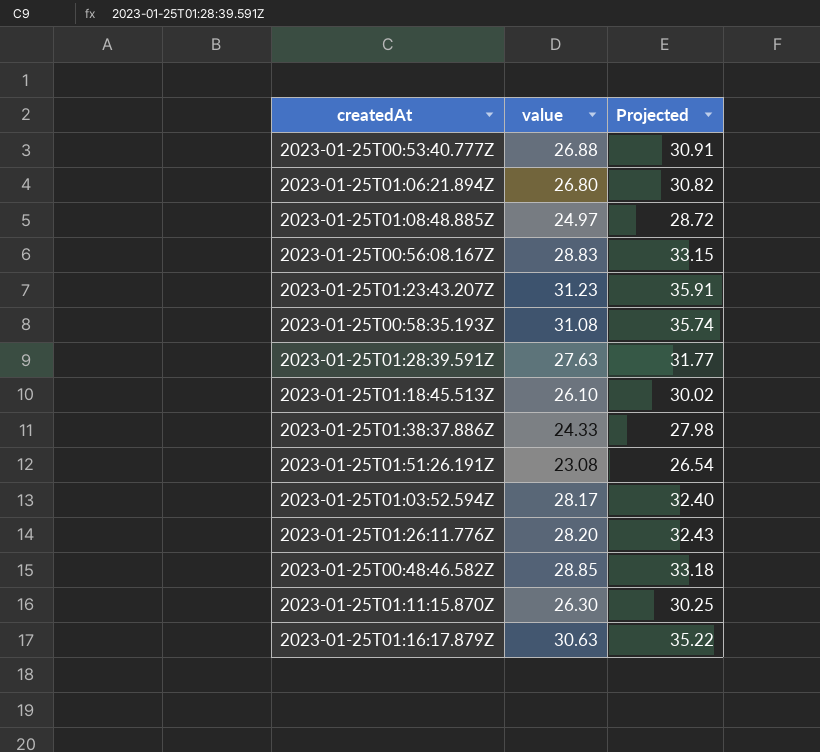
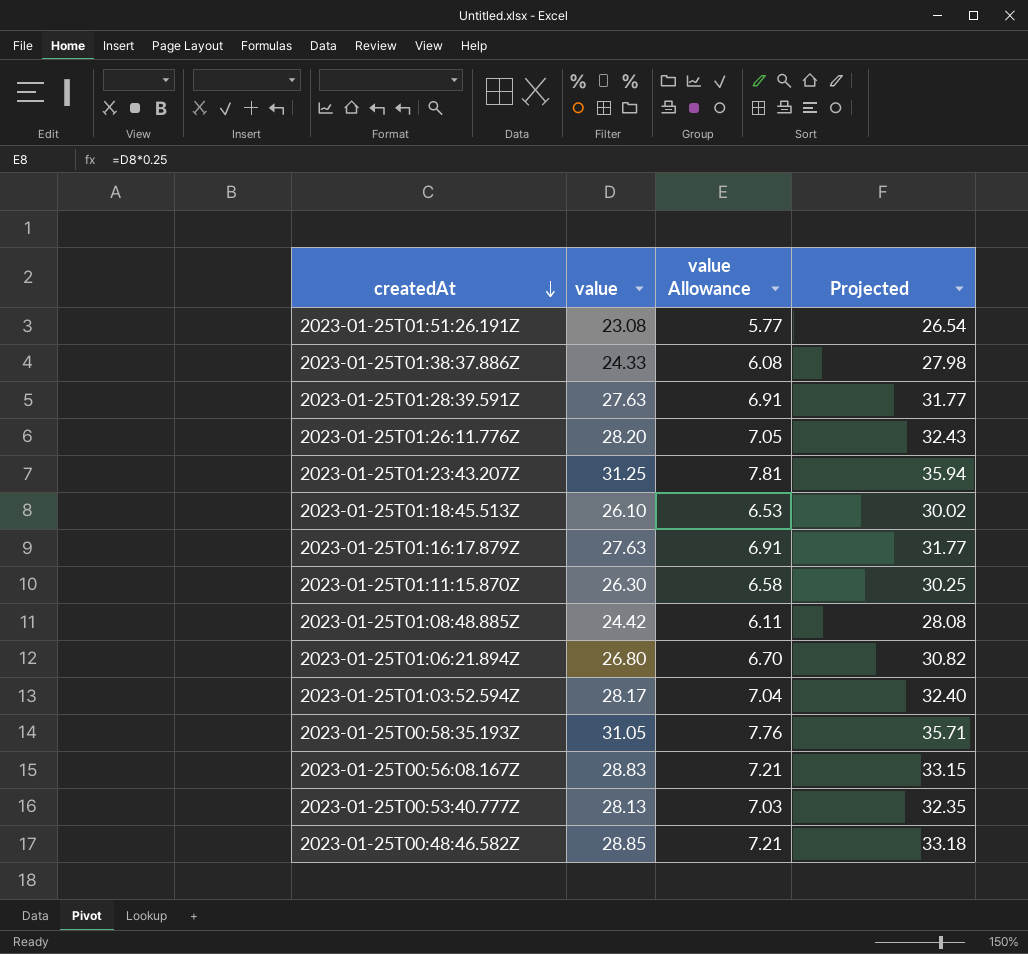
row order: none -> createdAt descending
column value Allowance | formula: none -> [value] * 0.25
2023-01-25T01:23:43.207Z | value: 31.23 -> 31.25
2023-01-25T01:23:43.207Z | Projected: 35.91 -> 35.94
2023-01-25T01:16:17.879Z | value: 30.63 -> 27.63
2023-01-25T01:16:17.879Z | Projected: 35.22 -> 31.77
2023-01-25T01:08:48.885Z | value: 24.97 -> 24.42
2023-01-25T01:08:48.885Z | Projected: 28.72 -> 28.08
2023-01-25T00:58:35.193Z | value: 31.08 -> 31.05
2023-01-25T00:58:35.193Z | Projected: 35.74 -> 35.71
2023-01-25T00:53:40.777Z | value: 26.88 -> 28.13
2023-01-25T00:53:40.777Z | Projected: 30.91 -> 32.35

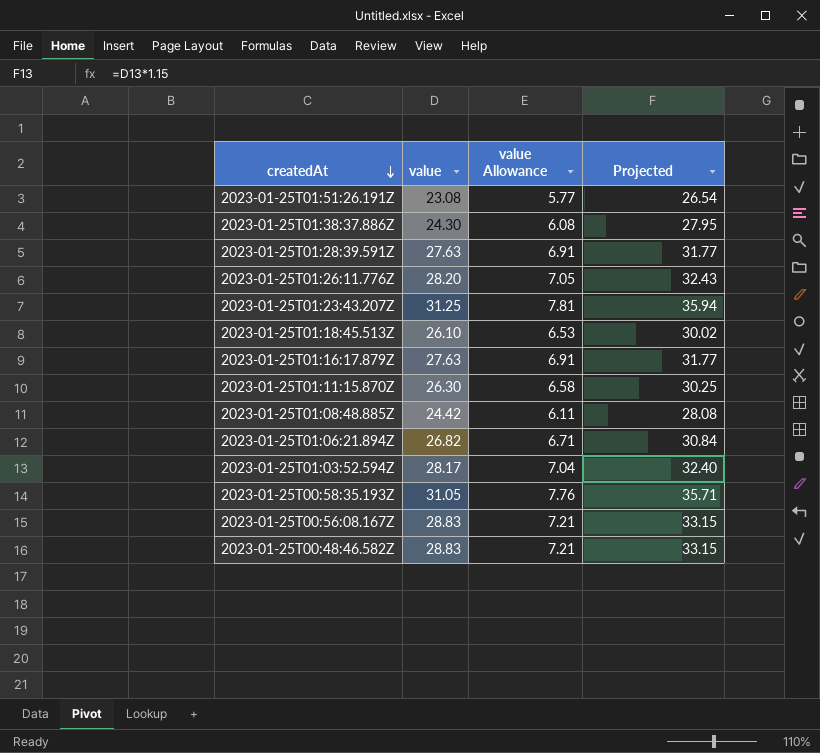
row 2023-01-25T00:53:40.777Z: 28.13 | 7.03 | 32.35 -> none
2023-01-25T01:38:37.886Z | value: 24.33 -> 24.30
2023-01-25T01:38:37.886Z | Projected: 27.98 -> 27.95
2023-01-25T01:06:21.894Z | value: 26.80 -> 26.82
2023-01-25T01:06:21.894Z | value Allowance: 6.70 -> 6.71
2023-01-25T01:06:21.894Z | Projected: 30.82 -> 30.84
2023-01-25T00:48:46.582Z | value: 28.85 -> 28.83
2023-01-25T00:48:46.582Z | Projected: 33.18 -> 33.15

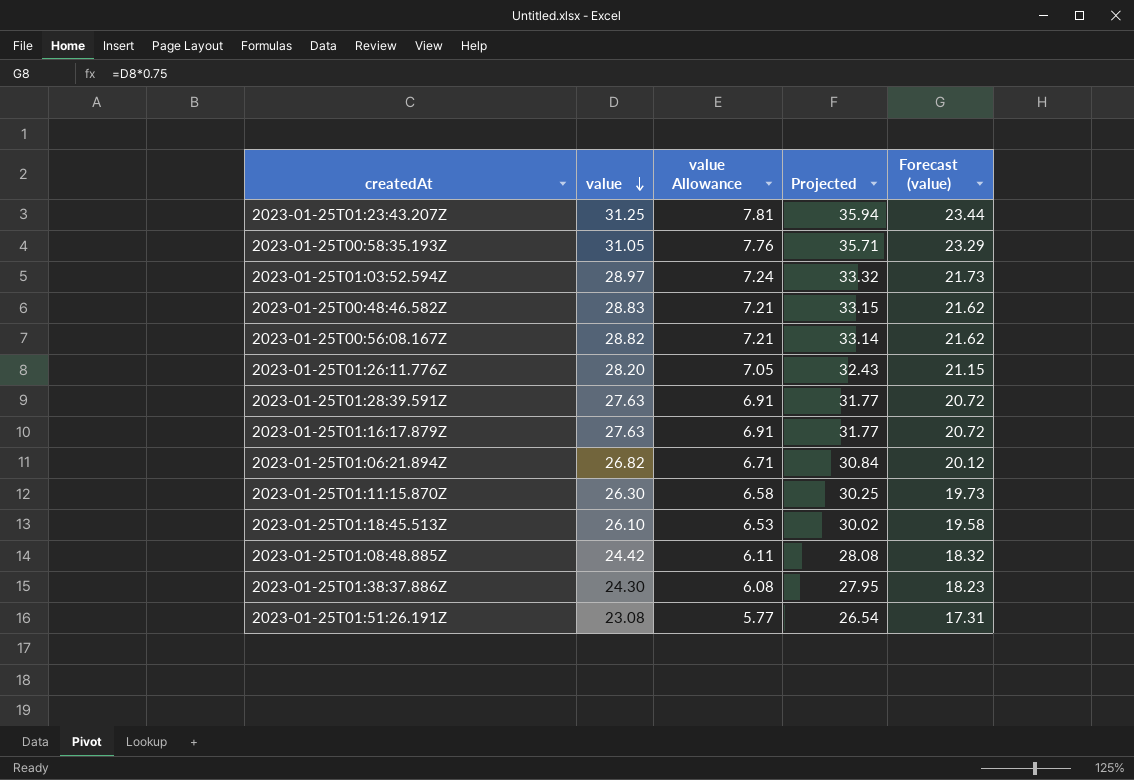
row order: createdAt descending -> value descending
column Forecast (value) | formula: none -> [value] * 0.75
2023-01-25T01:03:52.594Z | value: 28.17 -> 28.97
2023-01-25T01:03:52.594Z | value Allowance: 7.04 -> 7.24
2023-01-25T01:03:52.594Z | Projected: 32.40 -> 33.32
2023-01-25T00:56:08.167Z | value: 28.83 -> 28.82
2023-01-25T00:56:08.167Z | Projected: 33.15 -> 33.14

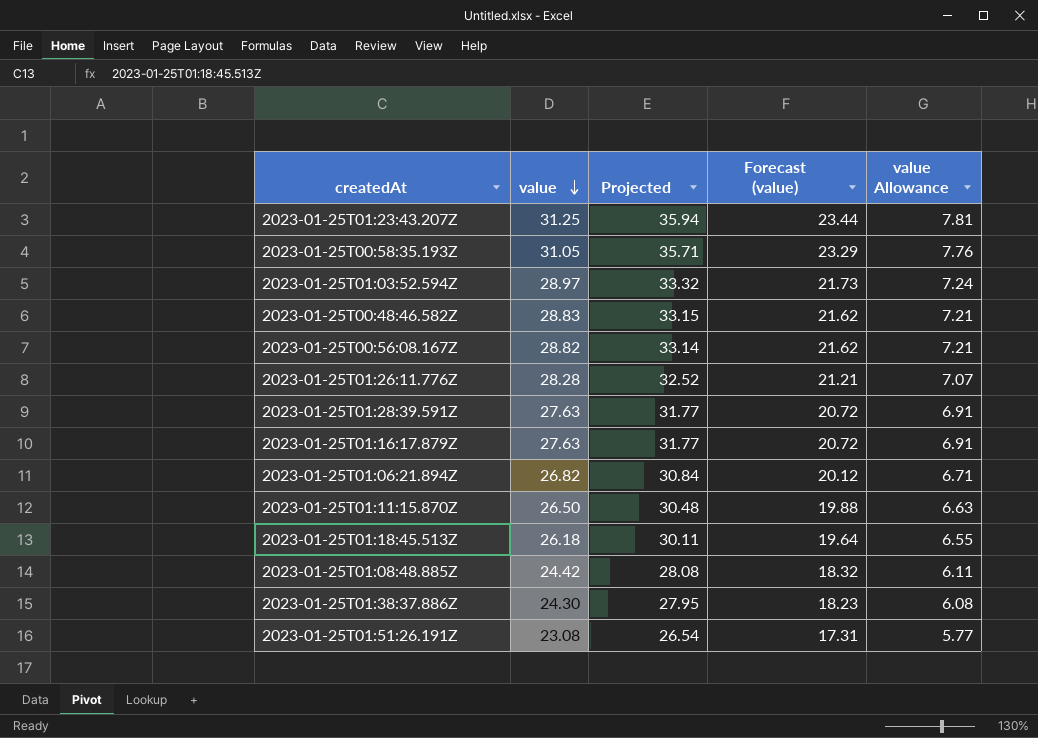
column value Allowance | position: 3 -> 5
2023-01-25T01:26:11.776Z | value: 28.20 -> 28.28
2023-01-25T01:26:11.776Z | Projected: 32.43 -> 32.52
2023-01-25T01:26:11.776Z | Forecast (value): 21.15 -> 21.21
2023-01-25T01:26:11.776Z | value Allowance: 7.05 -> 7.07
2023-01-25T01:11:15.870Z | value: 26.30 -> 26.50
2023-01-25T01:11:15.870Z | Projected: 30.25 -> 30.48
2023-01-25T01:11:15.870Z | Forecast (value): 19.73 -> 19.88
2023-01-25T01:11:15.870Z | value Allowance: 6.58 -> 6.63
2023-01-25T01:18:45.513Z | value: 26.10 -> 26.18
2023-01-25T01:18:45.513Z | Projected: 30.02 -> 30.11
2023-01-25T01:18:45.513Z | Forecast (value): 19.58 -> 19.64
2023-01-25T01:18:45.513Z | value Allowance: 6.53 -> 6.55

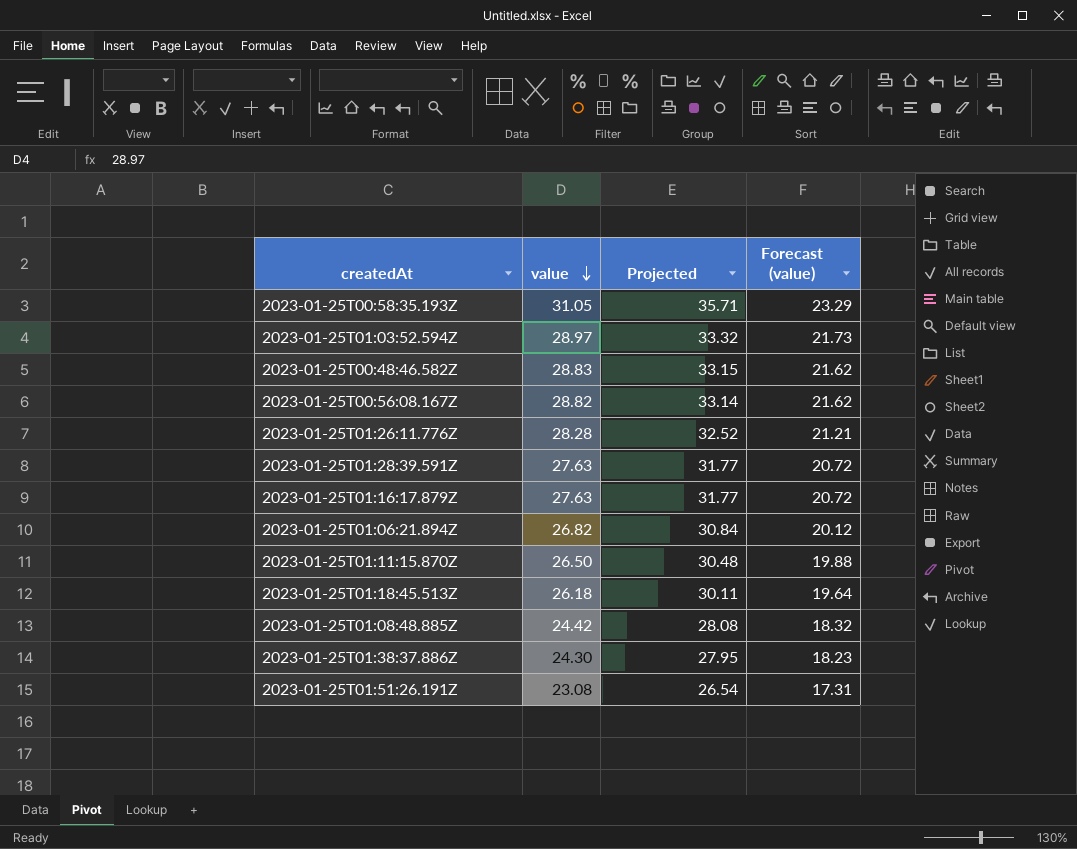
column value Allowance | formula: [value] * 0.25 -> none
row 2023-01-25T01:23:43.207Z: 31.25 | 35.94 | 23.44 | 7.81 -> none

